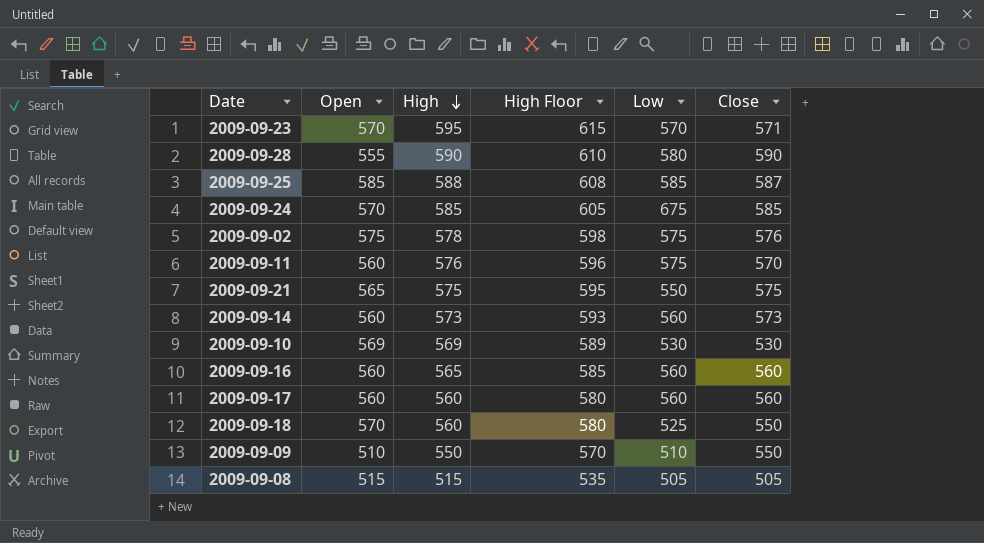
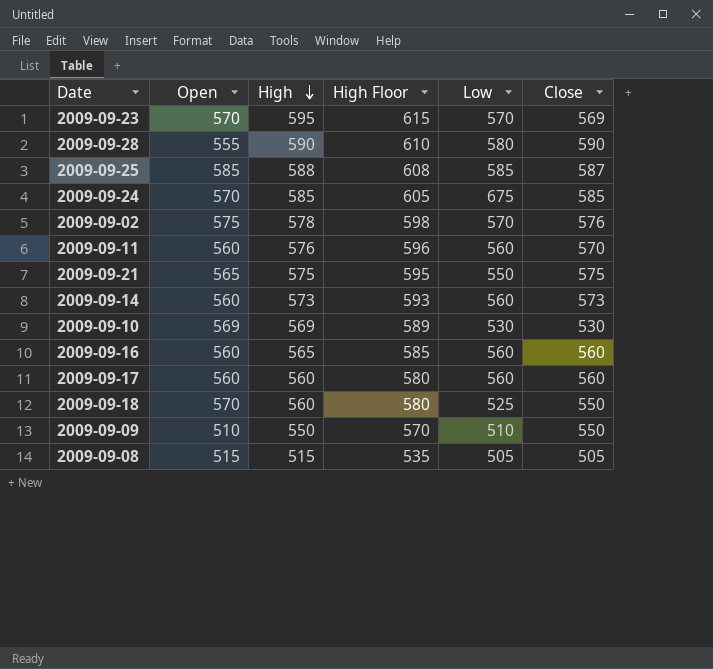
2009-09-23 | Close: 571 -> 569
2009-09-02 | Low: 575 -> 570
2009-09-11 | Low: 575 -> 560

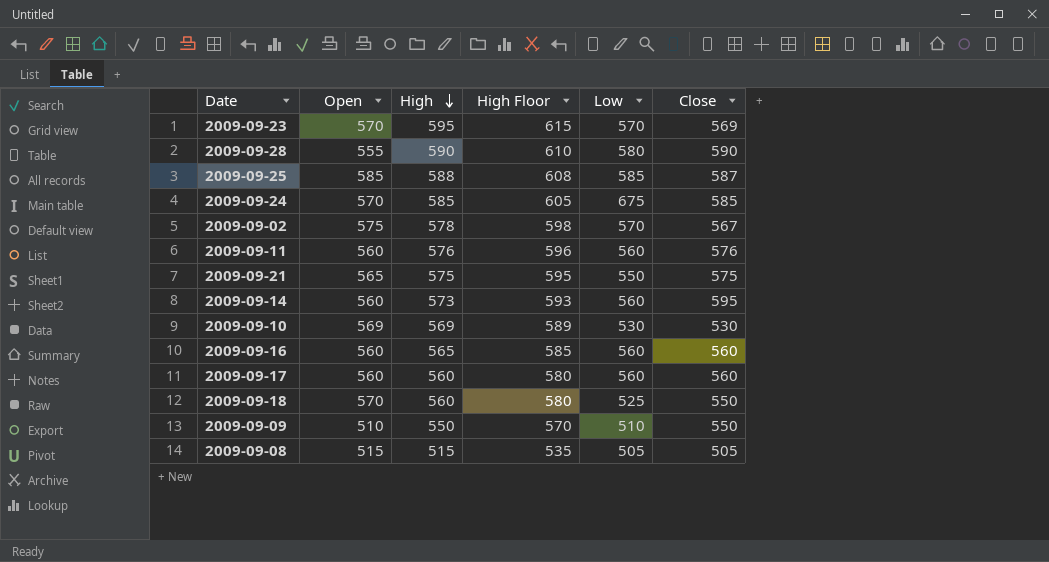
2009-09-02 | Close: 576 -> 567
2009-09-11 | Close: 570 -> 576
2009-09-14 | Close: 573 -> 595

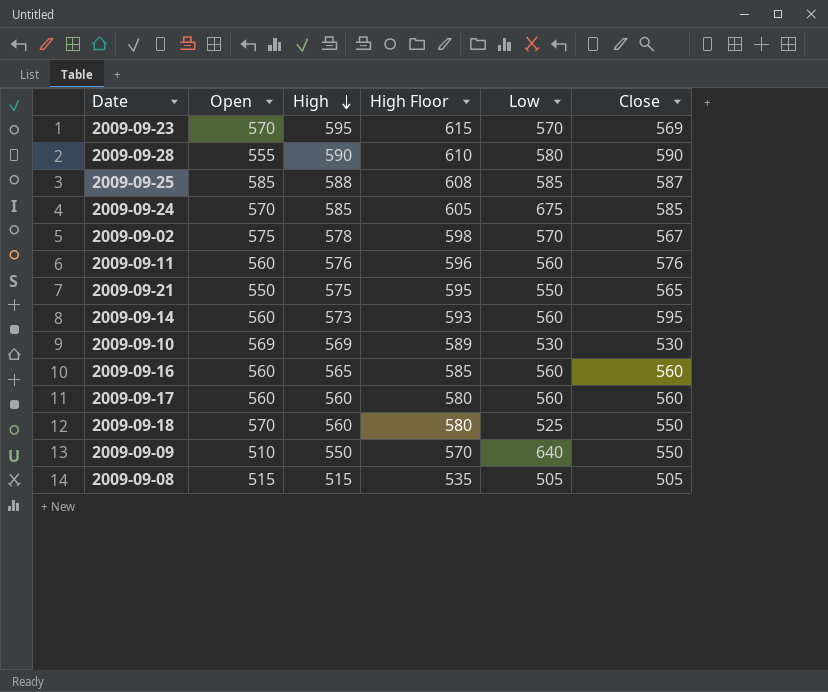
2009-09-21 | Open: 565 -> 550
2009-09-21 | Close: 575 -> 565
2009-09-09 | Low: 510 -> 640

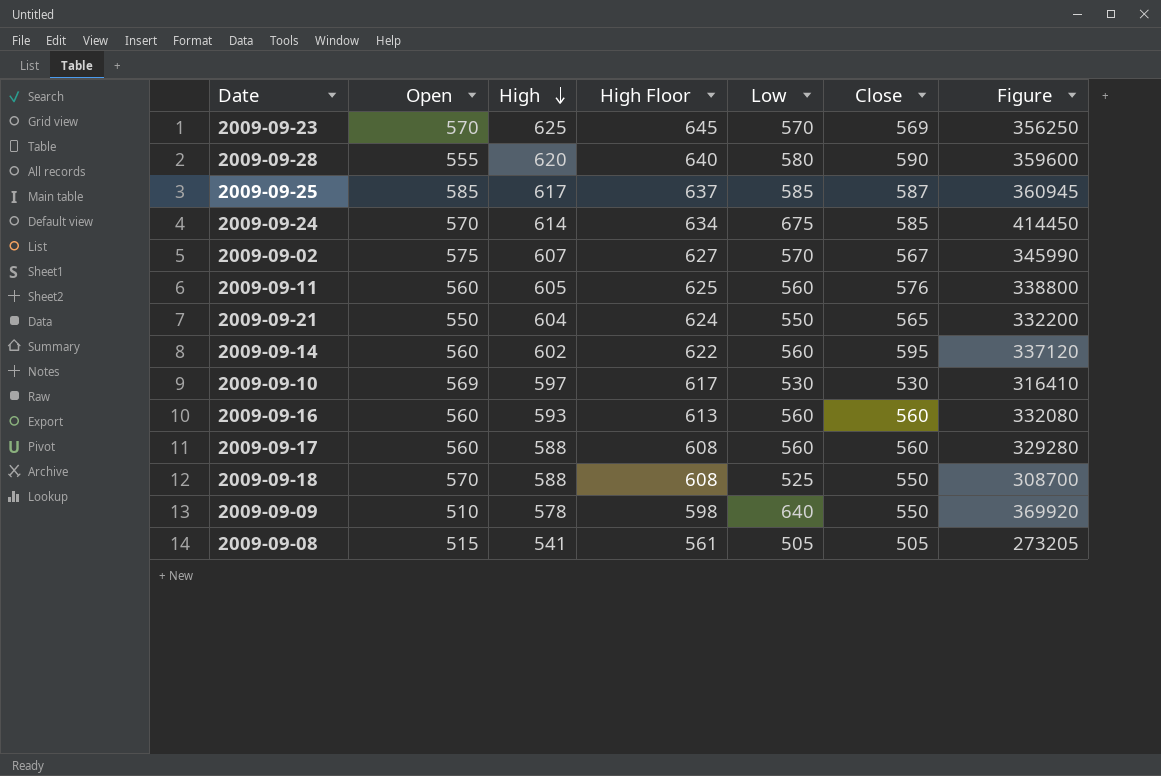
column Figure | formula: none -> [High] * [Low]
2009-09-23 | High: 595 -> 625
2009-09-23 | High Floor: 615 -> 645
2009-09-28 | High: 590 -> 620
2009-09-28 | High Floor: 610 -> 640
2009-09-25 | High: 588 -> 617
2009-09-25 | High Floor: 608 -> 637
2009-09-24 | High: 585 -> 614
2009-09-24 | High Floor: 605 -> 634
2009-09-02 | High: 578 -> 607
2009-09-02 | High Floor: 598 -> 627
2009-09-11 | High: 576 -> 605
2009-09-11 | High Floor: 596 -> 625
2009-09-21 | High: 575 -> 604
2009-09-21 | High Floor: 595 -> 624
2009-09-14 | High: 573 -> 602
2009-09-14 | High Floor: 593 -> 622
2009-09-10 | High: 569 -> 597
2009-09-10 | High Floor: 589 -> 617
2009-09-16 | High: 565 -> 593
2009-09-16 | High Floor: 585 -> 613
2009-09-17 | High: 560 -> 588
2009-09-17 | High Floor: 580 -> 608
2009-09-18 | High: 560 -> 588
2009-09-18 | High Floor: 580 -> 608
2009-09-09 | High: 550 -> 578
2009-09-09 | High Floor: 570 -> 598
2009-09-08 | High: 515 -> 541
2009-09-08 | High Floor: 535 -> 561

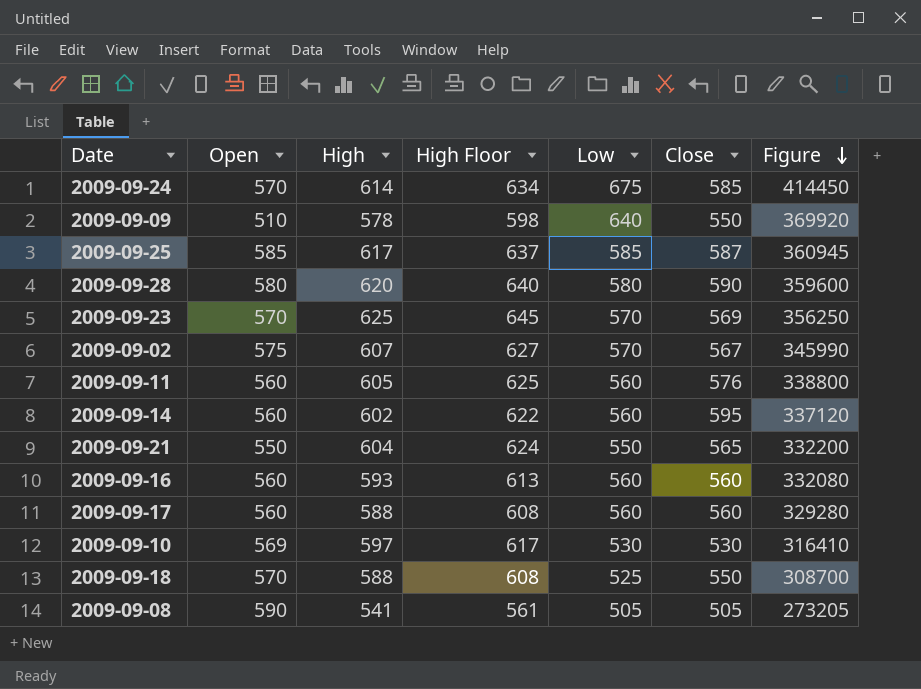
row order: High descending -> Figure descending
2009-09-28 | Open: 555 -> 580
2009-09-08 | Open: 515 -> 590

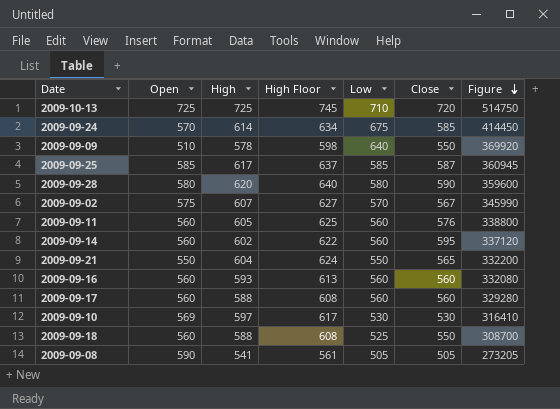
row 2009-09-23: 570 | 625 | 645 | 570 | 569 | 356250 -> none
row 2009-10-13: none -> 725 | 725 | 745 | 710 | 720 | 514750
2009-09-18 | Open: 570 -> 560

